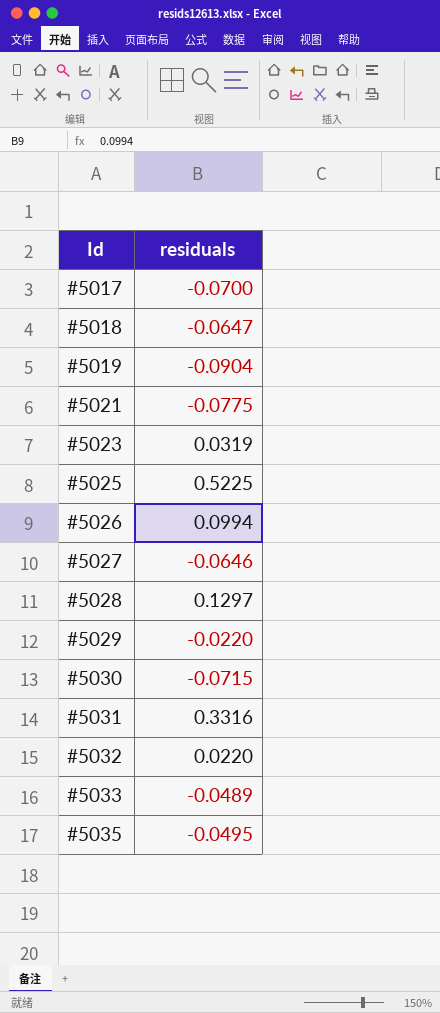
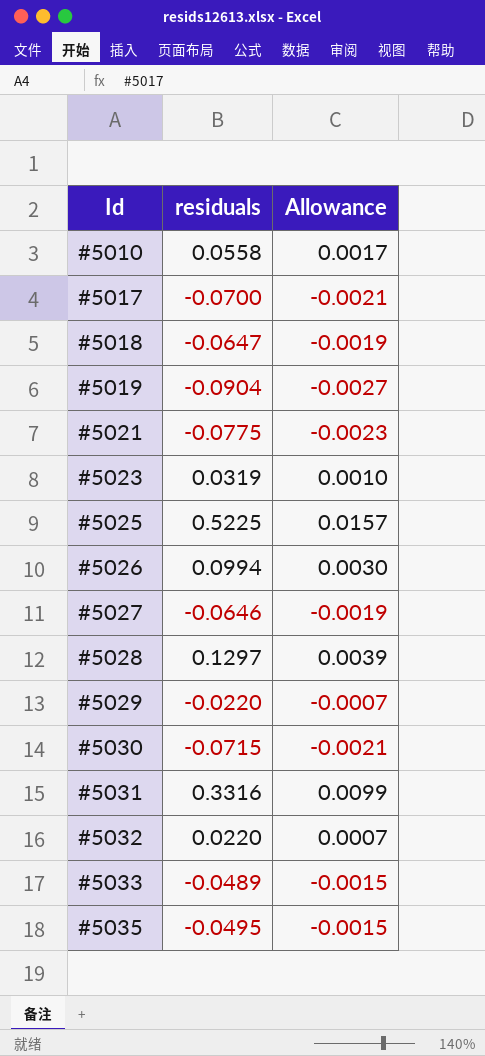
column Allowance | formula: none -> [residuals] * 0.03
row #5010: none -> 0.0558 | 0.0017

